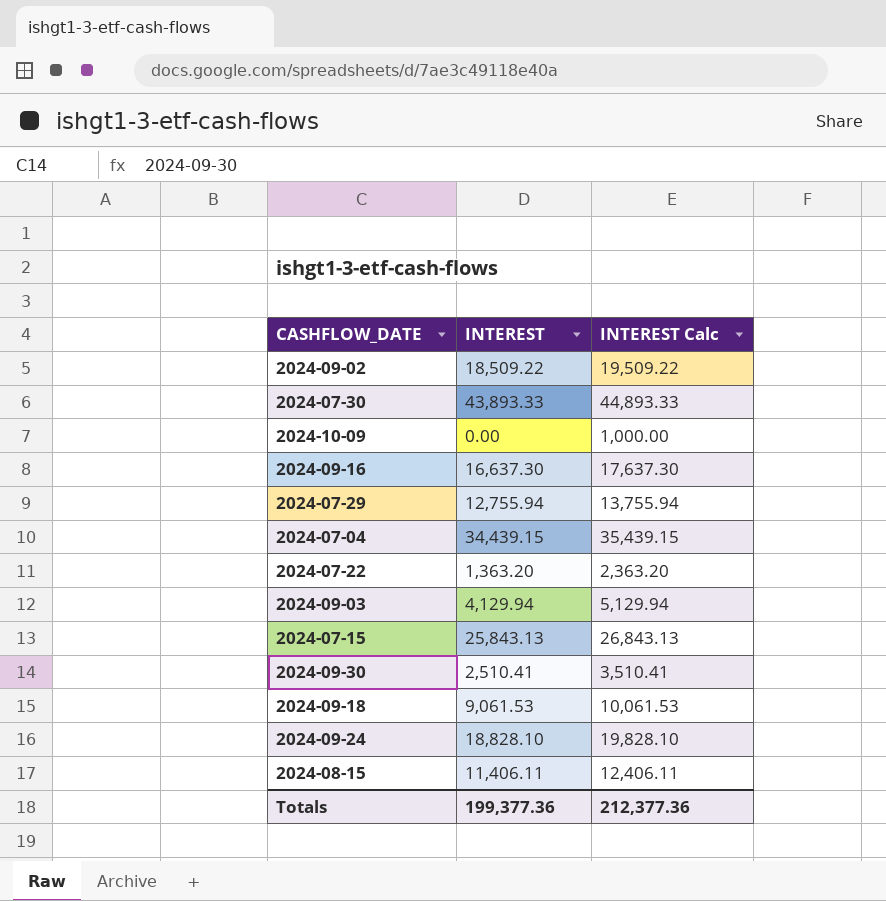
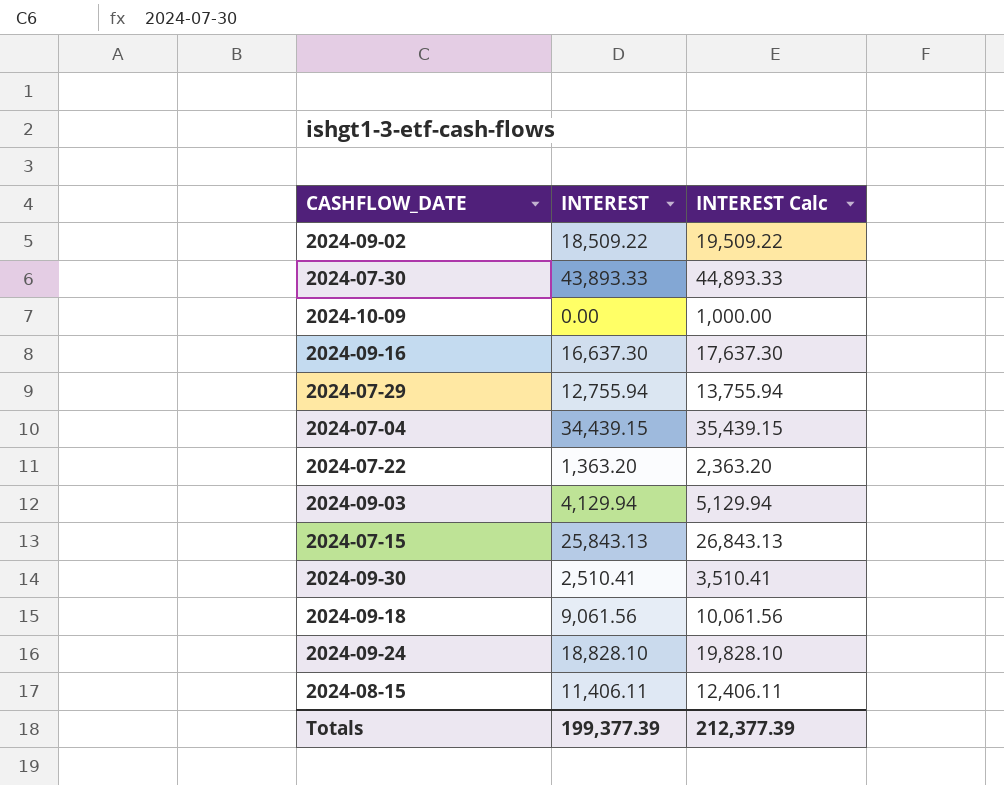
2024-09-18 | INTEREST: 9,061.53 -> 9,061.56
2024-09-18 | INTEREST Calc: 10,061.53 -> 10,061.56
Totals | INTEREST: 199,377.36 -> 199,377.39
Totals | INTEREST Calc: 212,377.36 -> 212,377.39

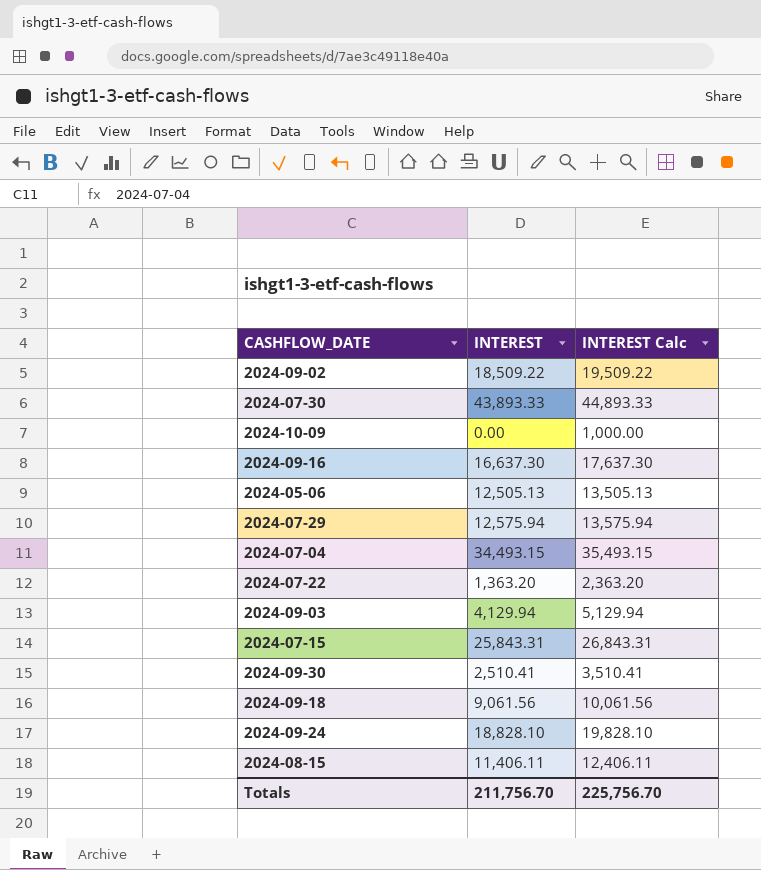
row 2024-05-06: none -> 12,505.13 | 13,505.13
2024-07-29 | INTEREST: 12,755.94 -> 12,575.94
2024-07-29 | INTEREST Calc: 13,755.94 -> 13,575.94
2024-07-04 | INTEREST: 34,439.15 -> 34,493.15
2024-07-04 | INTEREST Calc: 35,439.15 -> 35,493.15
2024-07-15 | INTEREST: 25,843.13 -> 25,843.31
2024-07-15 | INTEREST Calc: 26,843.13 -> 26,843.31
Totals | INTEREST: 199,377.39 -> 211,756.70
Totals | INTEREST Calc: 212,377.39 -> 225,756.70

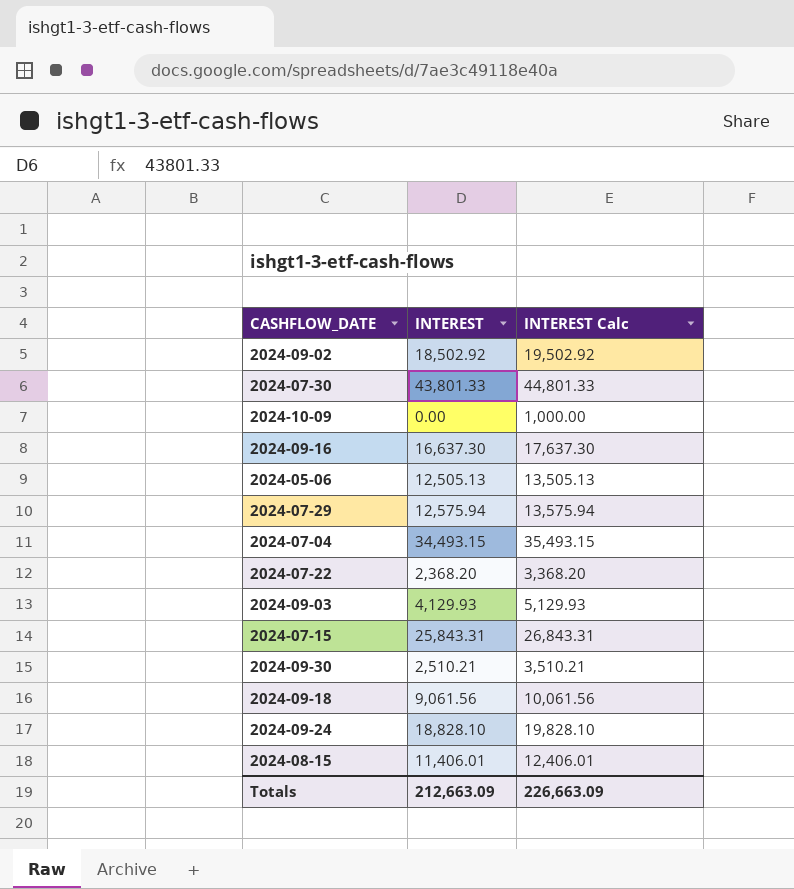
2024-09-02 | INTEREST: 18,509.22 -> 18,502.92
2024-09-02 | INTEREST Calc: 19,509.22 -> 19,502.92
2024-07-30 | INTEREST: 43,893.33 -> 43,801.33
2024-07-30 | INTEREST Calc: 44,893.33 -> 44,801.33
2024-07-22 | INTEREST: 1,363.20 -> 2,368.20
2024-07-22 | INTEREST Calc: 2,363.20 -> 3,368.20
2024-09-03 | INTEREST: 4,129.94 -> 4,129.93
2024-09-03 | INTEREST Calc: 5,129.94 -> 5,129.93
2024-09-30 | INTEREST: 2,510.41 -> 2,510.21
2024-09-30 | INTEREST Calc: 3,510.41 -> 3,510.21
2024-08-15 | INTEREST: 11,406.11 -> 11,406.01
2024-08-15 | INTEREST Calc: 12,406.11 -> 12,406.01
Totals | INTEREST: 211,756.70 -> 212,663.09
Totals | INTEREST Calc: 225,756.70 -> 226,663.09

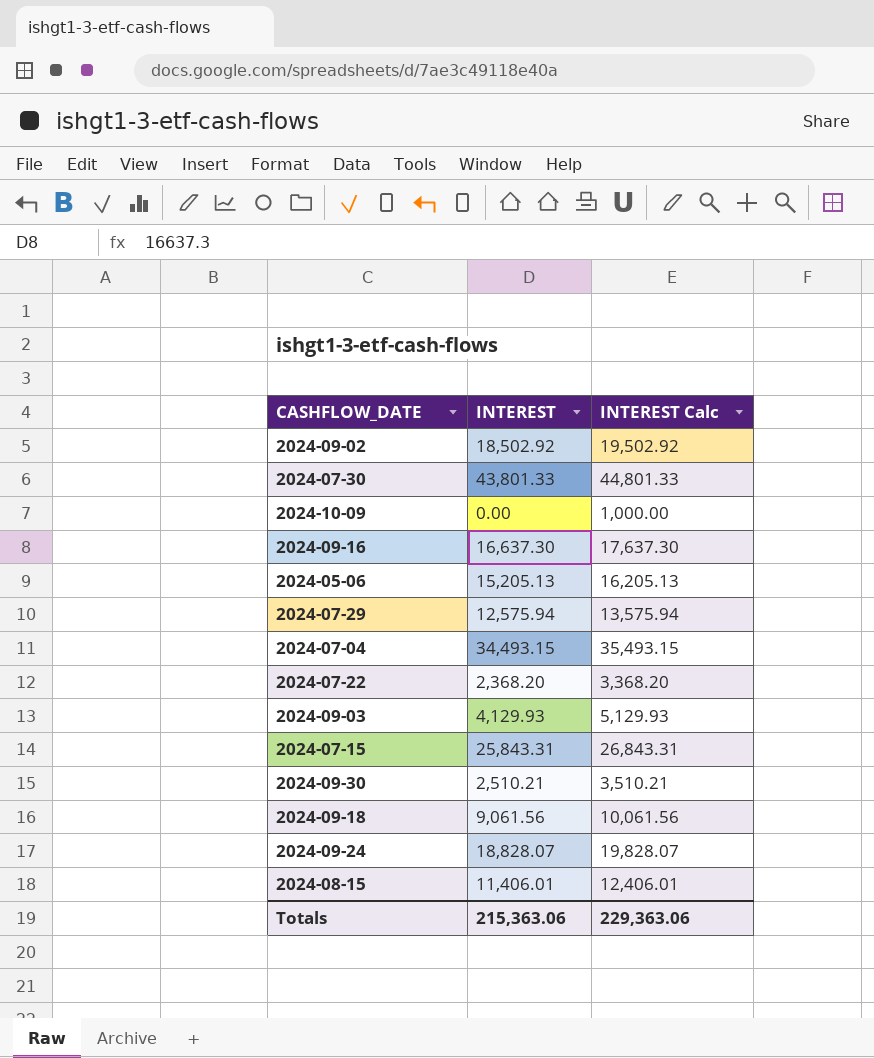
2024-05-06 | INTEREST: 12,505.13 -> 15,205.13
2024-05-06 | INTEREST Calc: 13,505.13 -> 16,205.13
2024-09-24 | INTEREST: 18,828.10 -> 18,828.07
2024-09-24 | INTEREST Calc: 19,828.10 -> 19,828.07
Totals | INTEREST: 212,663.09 -> 215,363.06
Totals | INTEREST Calc: 226,663.09 -> 229,363.06

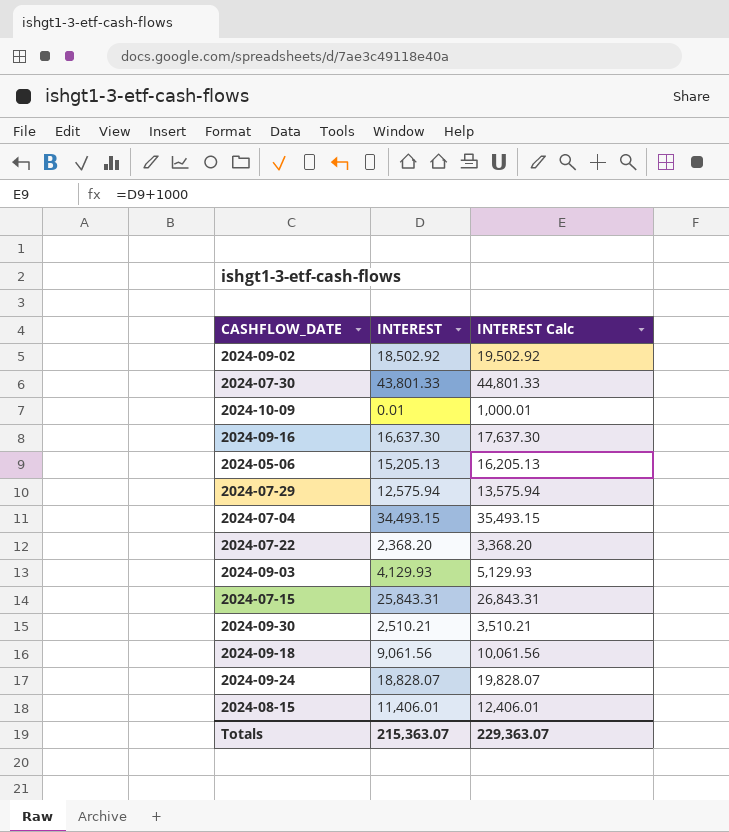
2024-10-09 | INTEREST: 0.00 -> 0.01
2024-10-09 | INTEREST Calc: 1,000.00 -> 1,000.01
Totals | INTEREST: 215,363.06 -> 215,363.07
Totals | INTEREST Calc: 229,363.06 -> 229,363.07

